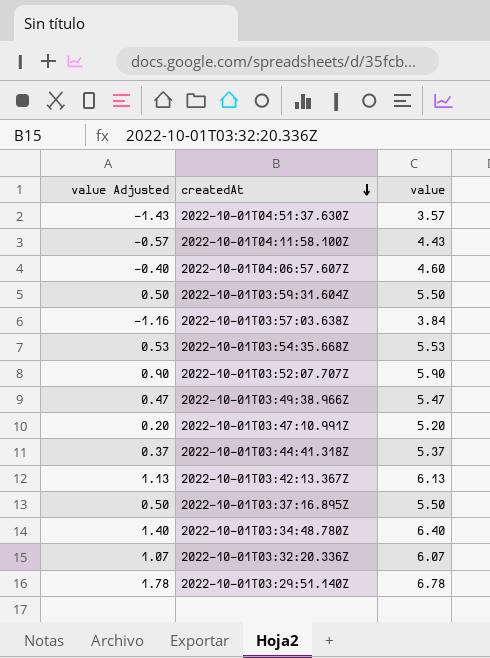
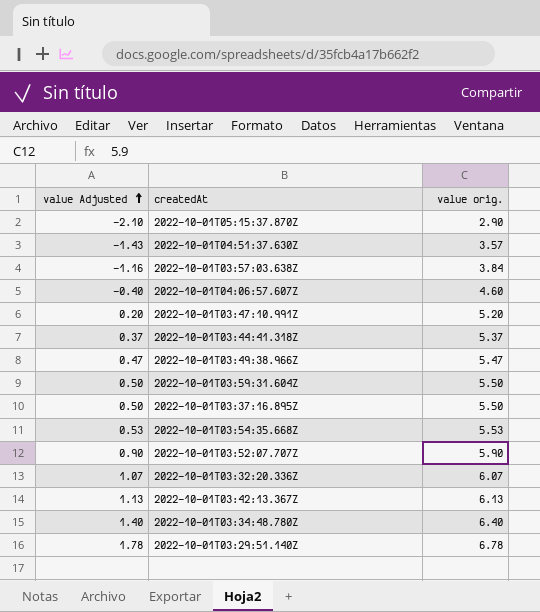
row order: createdAt descending -> value Adjusted ascending
column name: value -> value orig.
row 2022-10-01T04:11:58.100Z: -0.57 | 4.43 -> none
row 2022-10-01T05:15:37.870Z: none -> -2.10 | 2.90

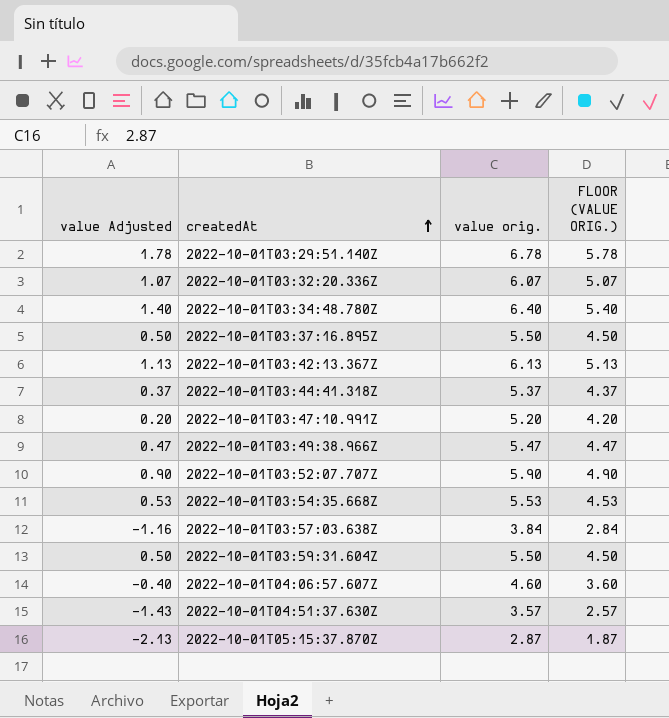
row order: value Adjusted ascending -> createdAt ascending
column FLOOR (VALUE ORIG.) | formula: none -> [value orig.] - 1
2022-10-01T05:15:37.870Z | value Adjusted: -2.10 -> -2.13
2022-10-01T05:15:37.870Z | value orig.: 2.90 -> 2.87

